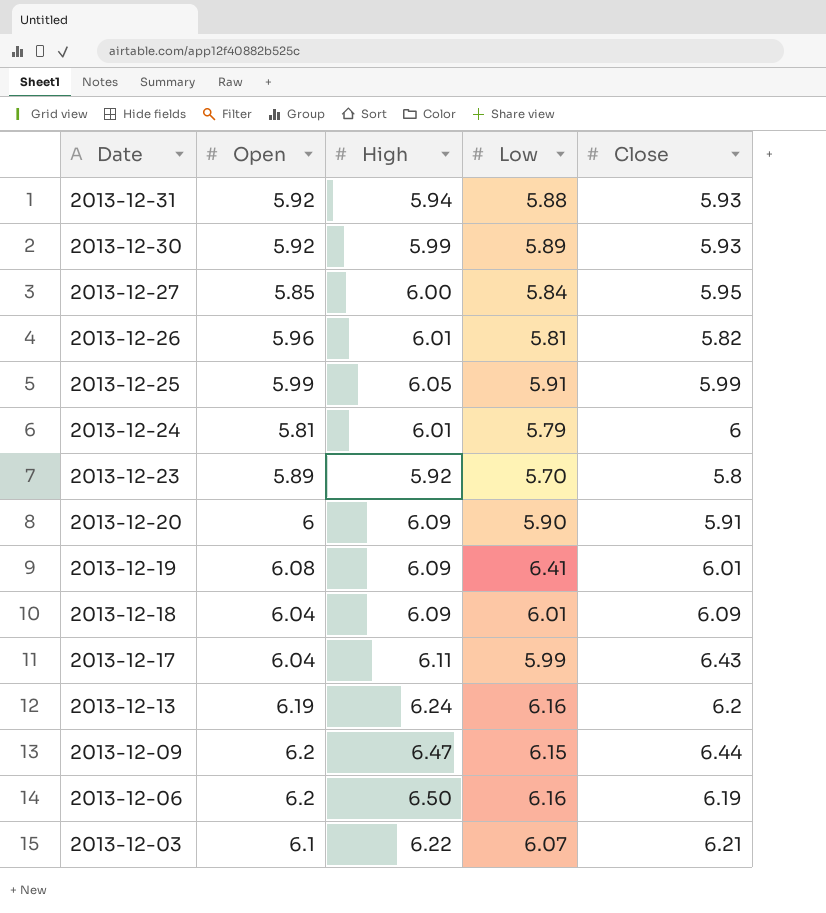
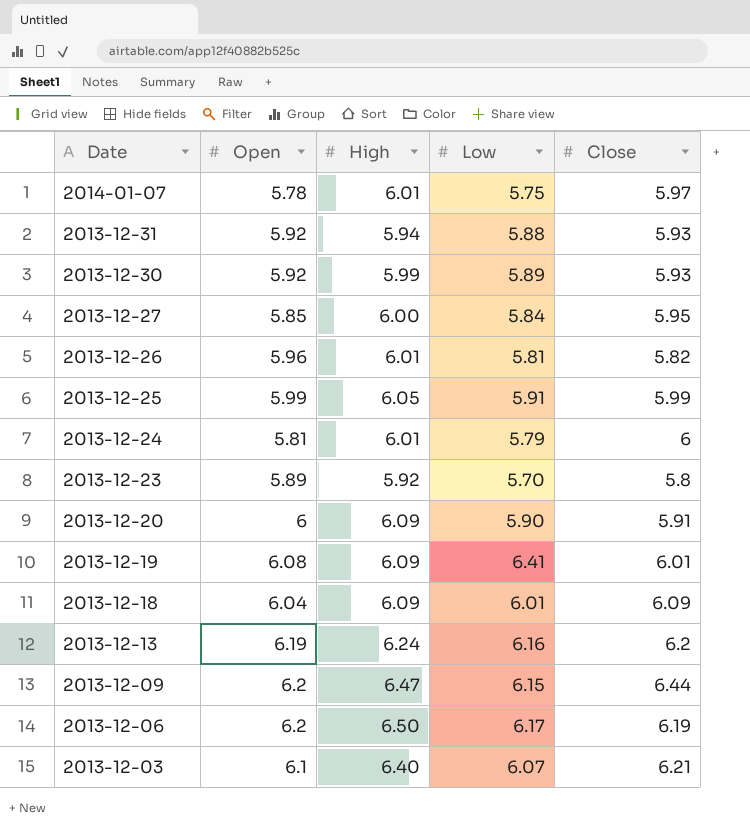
row 2013-12-17: 6.04 | 6.11 | 5.99 | 6.43 -> none
row 2014-01-07: none -> 5.78 | 6.01 | 5.75 | 5.97
2013-12-06 | Low: 6.16 -> 6.17
2013-12-03 | High: 6.22 -> 6.40

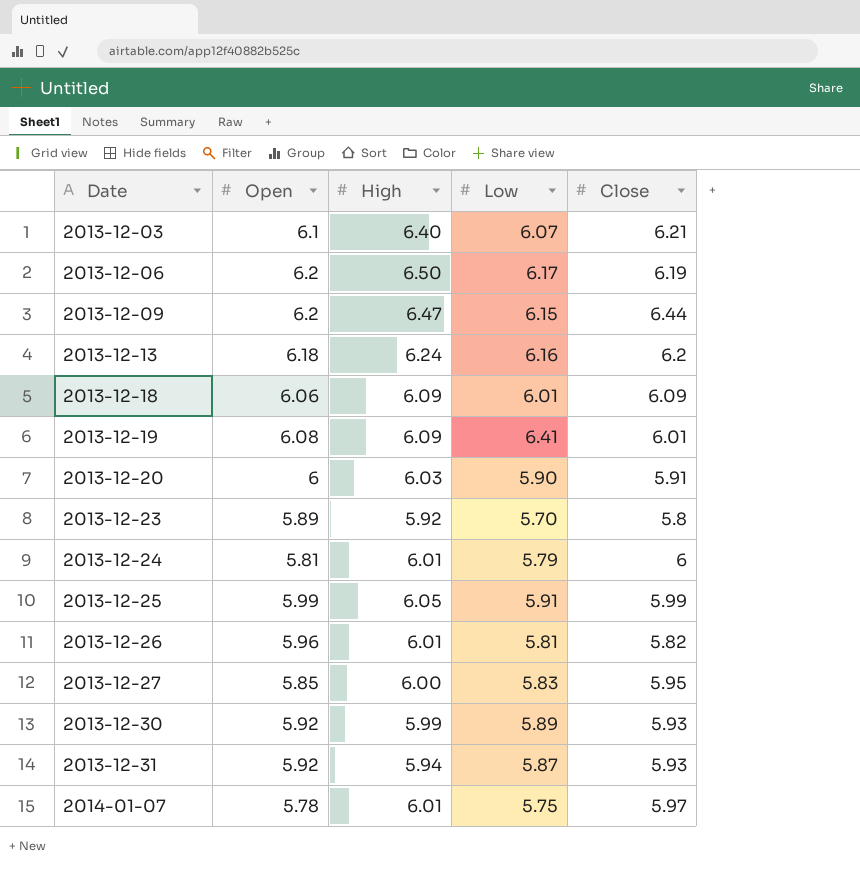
row order: Date descending -> Date ascending
2013-12-13 | Open: 6.19 -> 6.18
2013-12-18 | Open: 6.04 -> 6.06
2013-12-20 | High: 6.09 -> 6.03
2013-12-27 | Low: 5.84 -> 5.83
2013-12-31 | Low: 5.88 -> 5.87

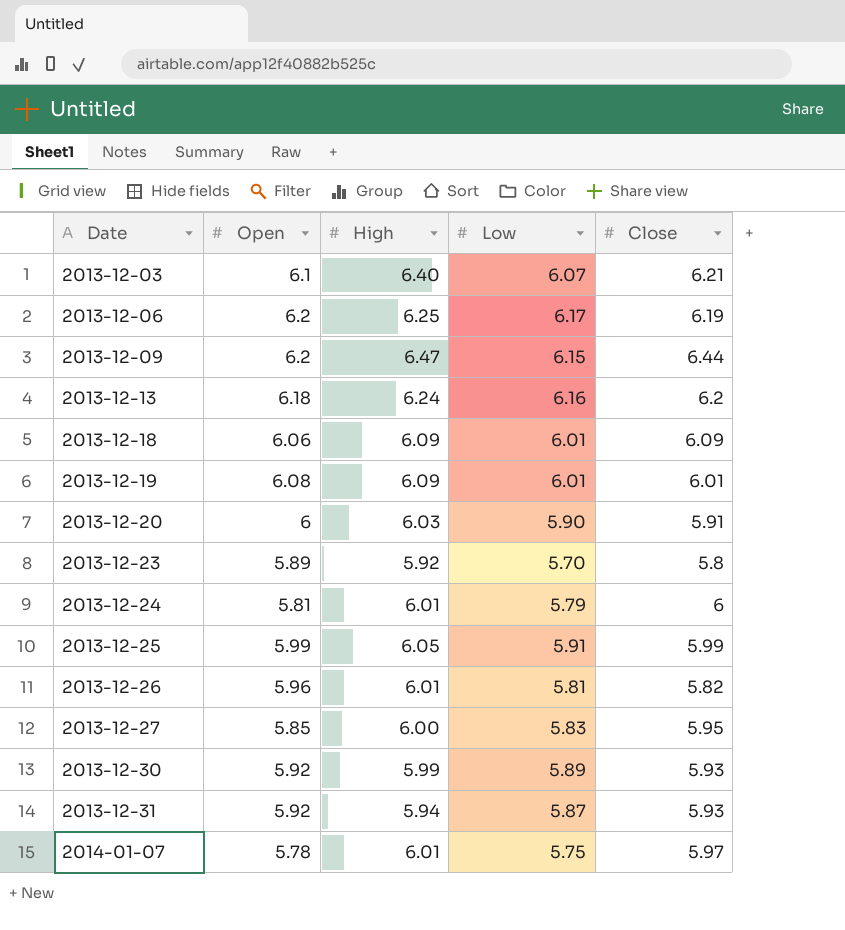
2013-12-06 | High: 6.50 -> 6.25
2013-12-19 | Low: 6.41 -> 6.01

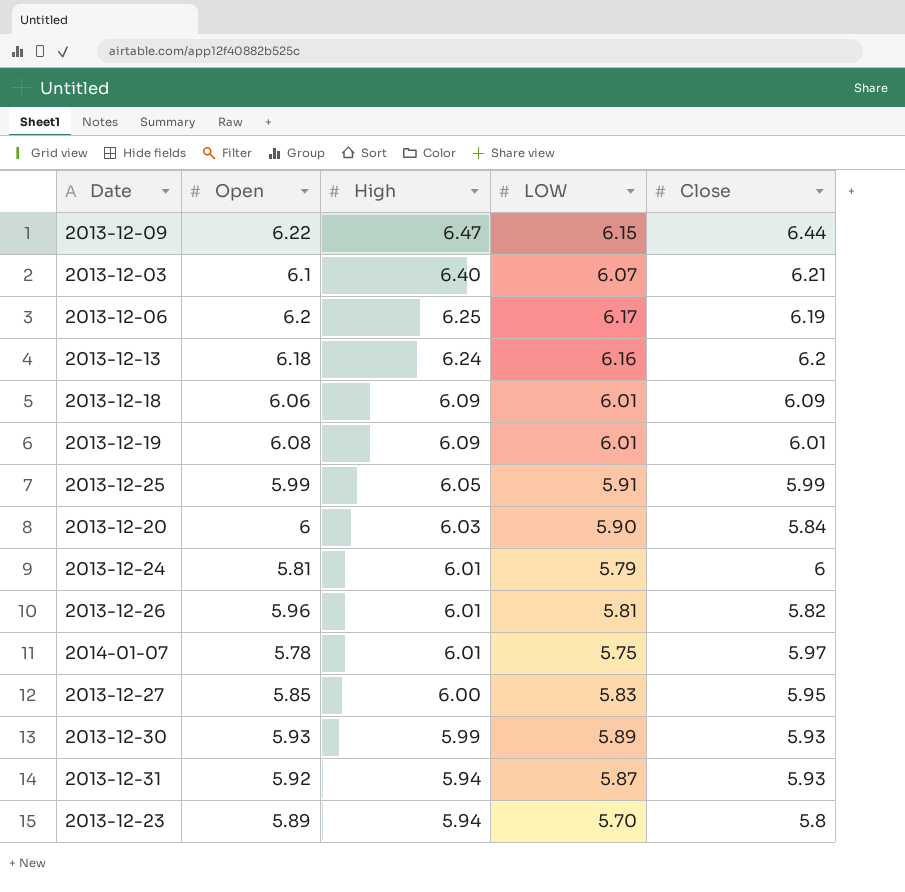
row order: Date ascending -> High descending
column name: Low -> LOW
2013-12-09 | Open: 6.2 -> 6.22
2013-12-20 | Close: 5.91 -> 5.84
2013-12-30 | Open: 5.92 -> 5.93
2013-12-23 | High: 5.92 -> 5.94

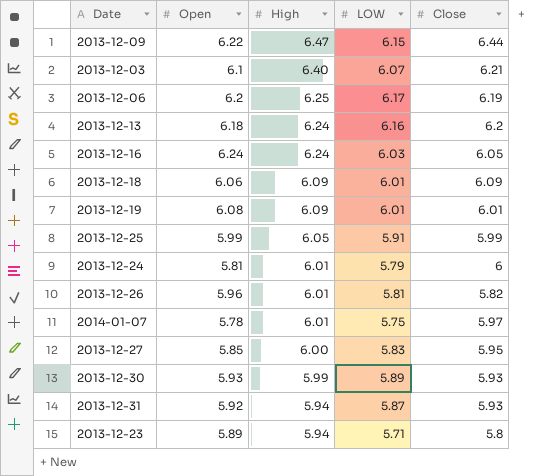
row 2013-12-20: 6 | 6.03 | 5.90 | 5.84 -> none
row 2013-12-16: none -> 6.24 | 6.24 | 6.03 | 6.05
2013-12-23 | LOW: 5.70 -> 5.71

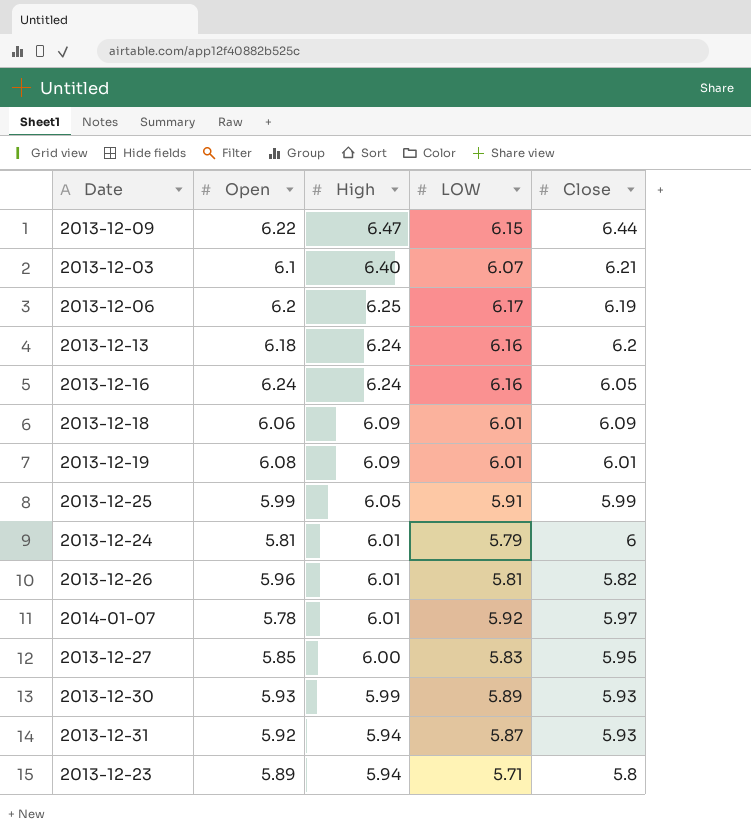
2013-12-16 | LOW: 6.03 -> 6.16
2014-01-07 | LOW: 5.75 -> 5.92

